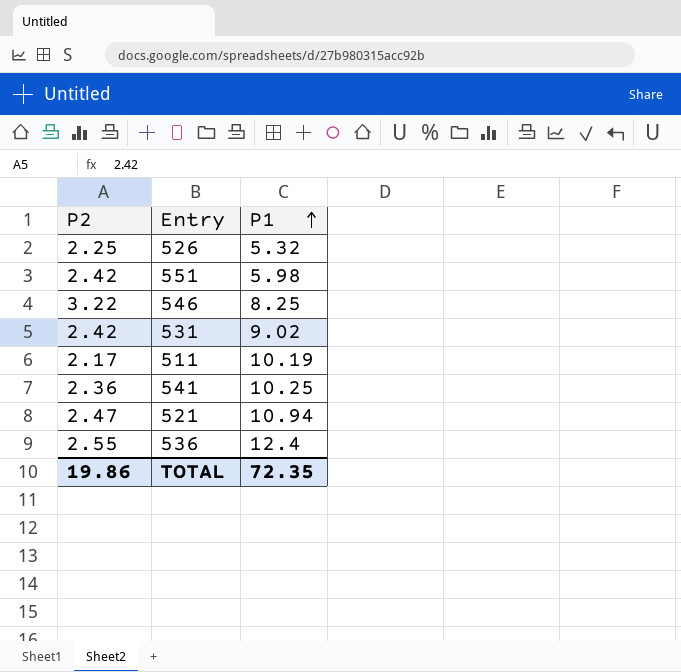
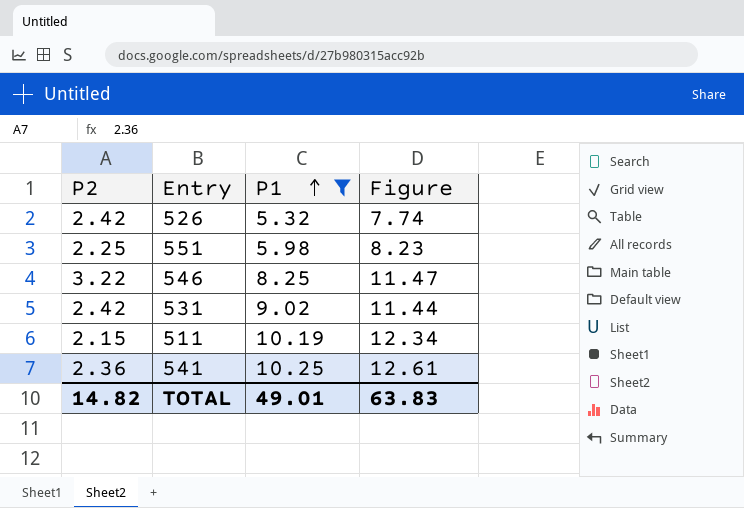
filter: none -> P1 <= 10.25
column Figure | formula: none -> [P2] + [P1]
526 | P2: 2.25 -> 2.42
551 | P2: 2.42 -> 2.25
511 | P2: 2.17 -> 2.15
TOTAL | P2: 19.86 -> 14.82
TOTAL | P1: 72.35 -> 49.01

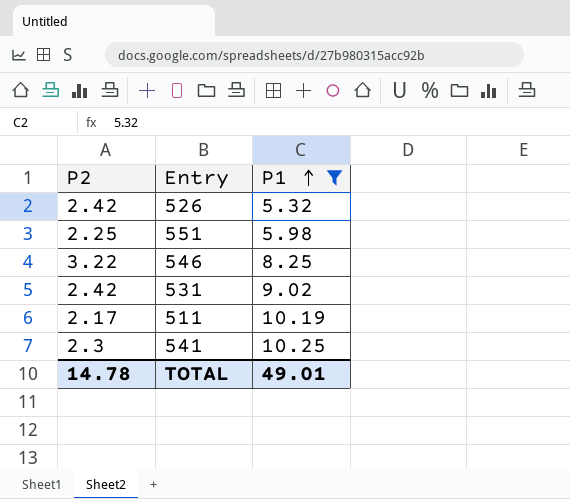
column Figure | formula: [P2] + [P1] -> none
511 | P2: 2.15 -> 2.17
541 | P2: 2.36 -> 2.3
TOTAL | P2: 14.82 -> 14.78

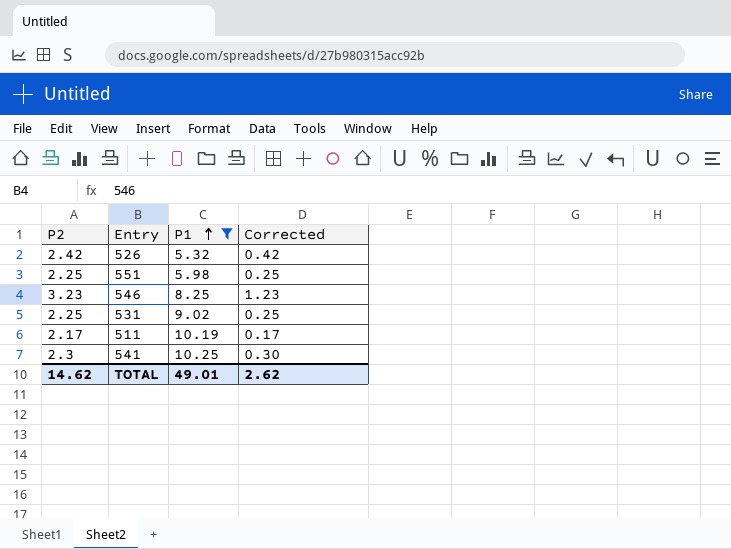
column Corrected | formula: none -> [P2] - 2
546 | P2: 3.22 -> 3.23
531 | P2: 2.42 -> 2.25
TOTAL | P2: 14.78 -> 14.62

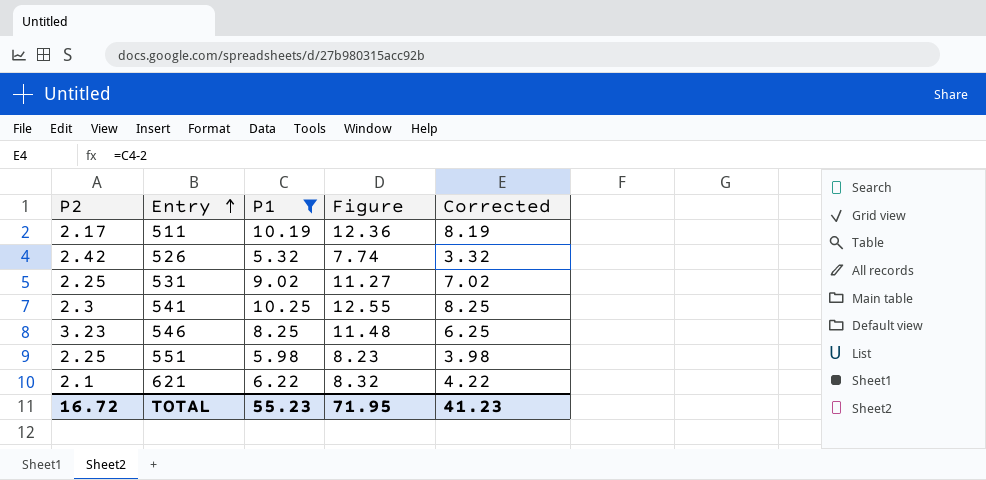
row order: P1 ascending -> Entry ascending
column Figure | formula: none -> [P2] + [P1]
column Corrected | formula: [P2] - 2 -> [P1] - 2
row 621: none -> 2.1 | 6.22 | 8.32 | 4.22
TOTAL | P2: 14.62 -> 16.72
TOTAL | P1: 49.01 -> 55.23
TOTAL | Corrected: 2.62 -> 41.23

